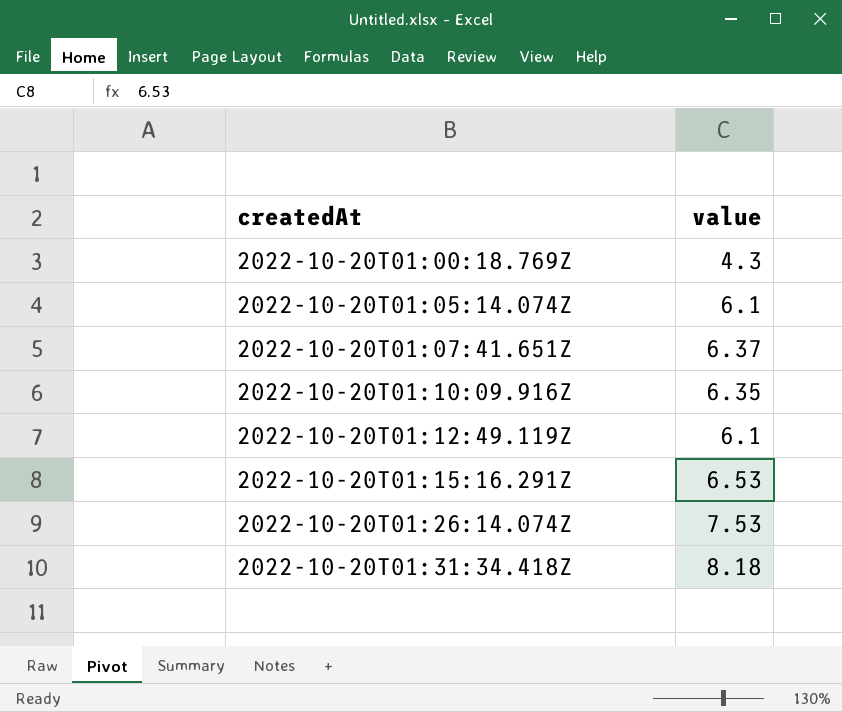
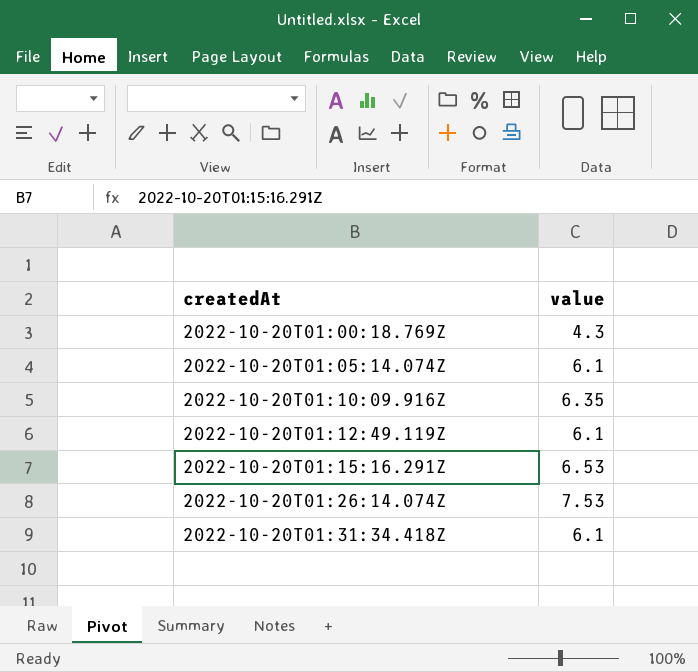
row 2022-10-20T01:07:41.651Z: 6.37 -> none
2022-10-20T01:31:34.418Z | value: 8.18 -> 6.1

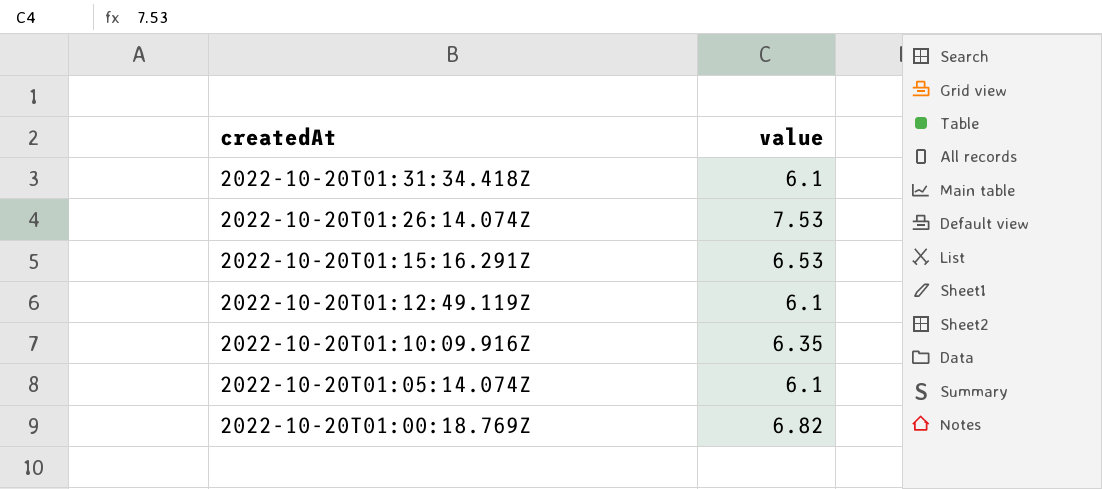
row order: createdAt ascending -> createdAt descending
2022-10-20T01:00:18.769Z | value: 4.3 -> 6.82

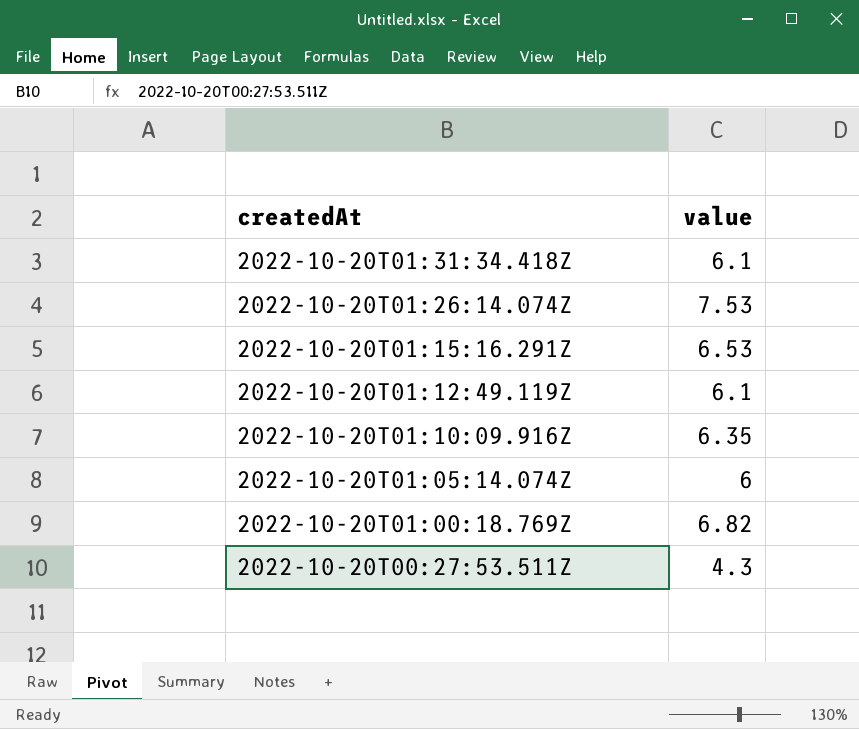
2022-10-20T01:05:14.074Z | value: 6.1 -> 6
row 2022-10-20T00:27:53.511Z: none -> 4.3

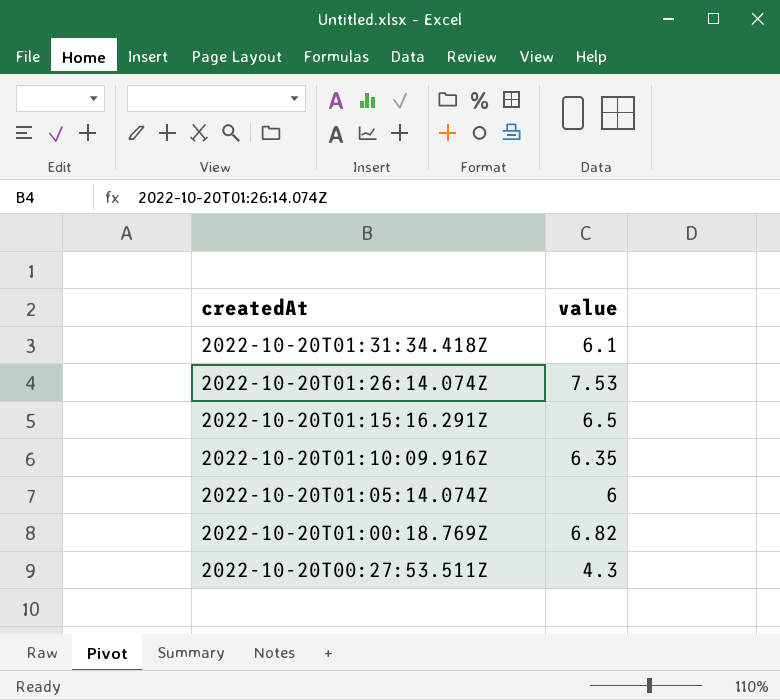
row 2022-10-20T01:12:49.119Z: 6.1 -> none
2022-10-20T01:15:16.291Z | value: 6.53 -> 6.5

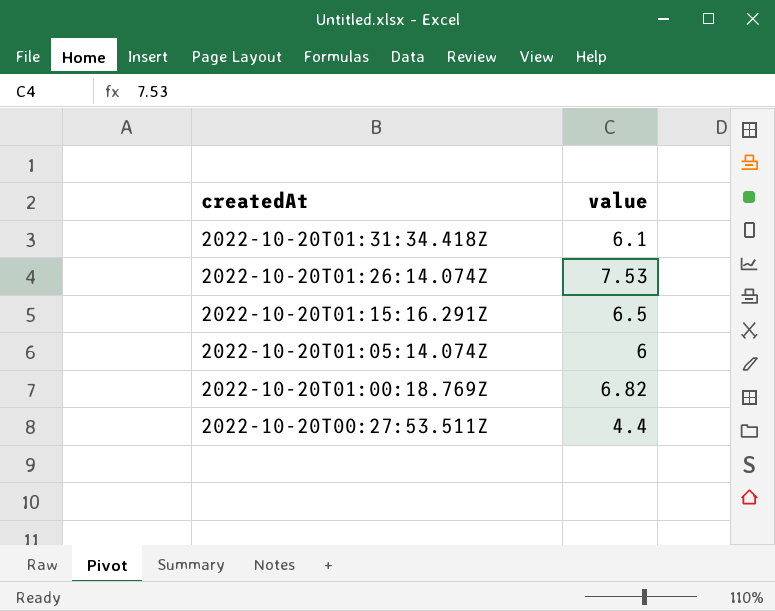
row 2022-10-20T01:10:09.916Z: 6.35 -> none
2022-10-20T00:27:53.511Z | value: 4.3 -> 4.4

